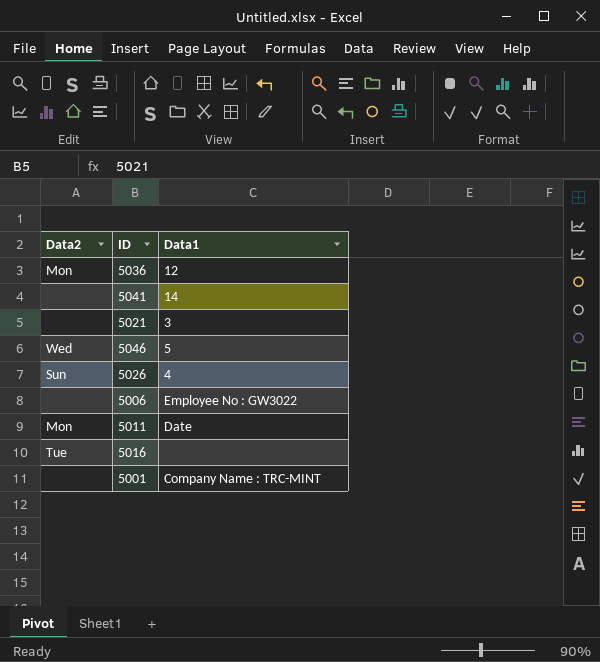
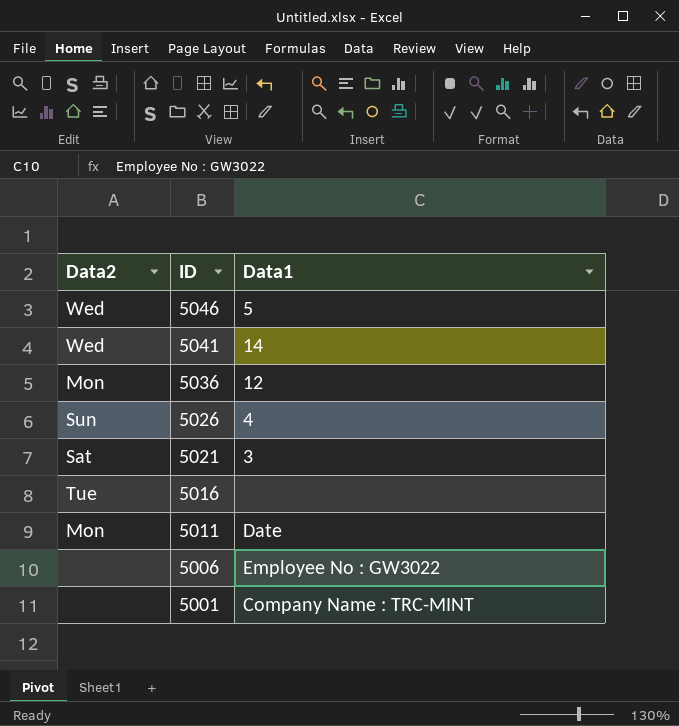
row order: none -> ID descending
5041 | Data2: none -> Wed
5021 | Data2: none -> Sat

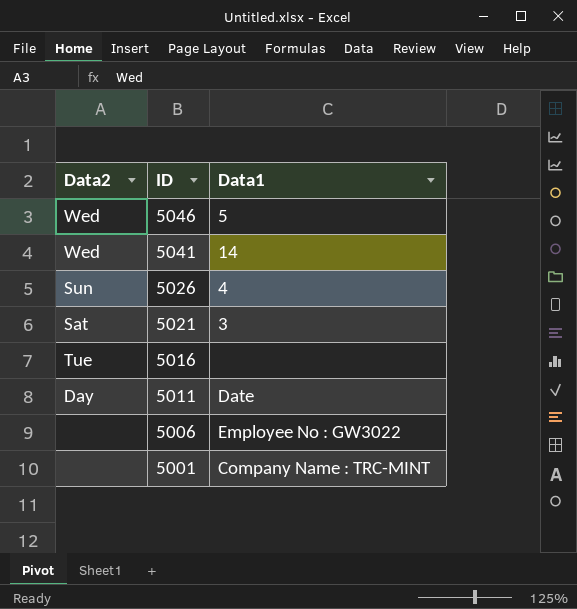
row 5036: Mon | 12 -> none
5011 | Data2: Mon -> Day

